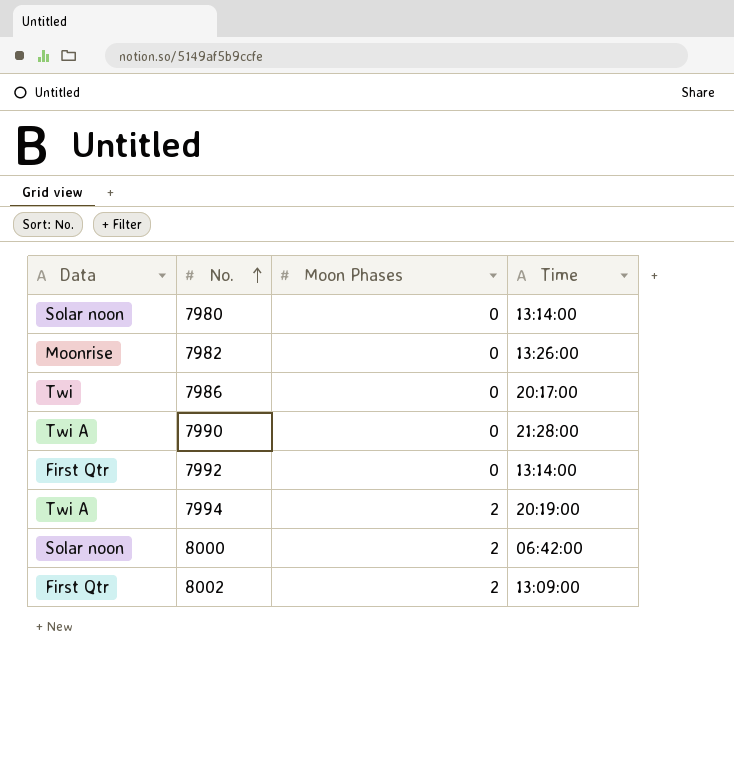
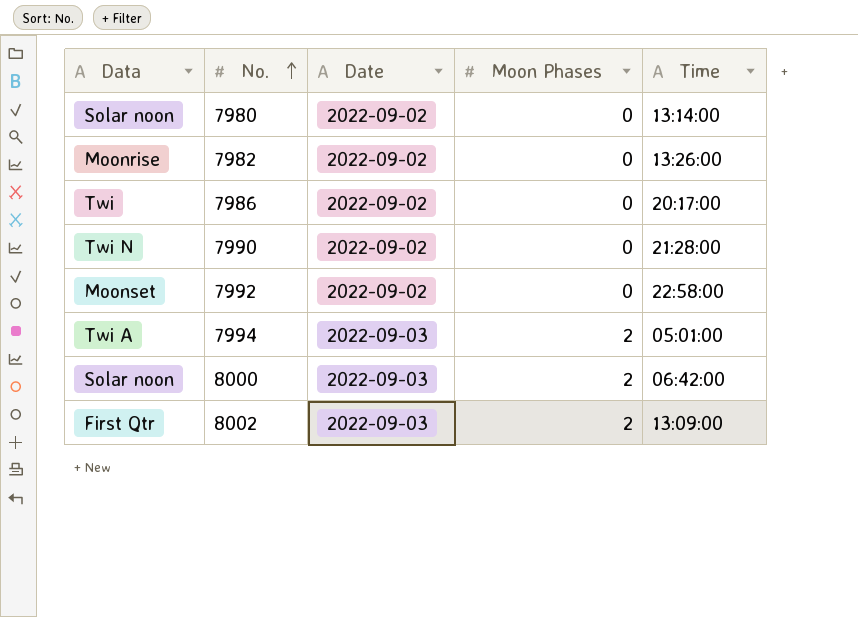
column Date | position: none -> 3
7990 | Data: Twi A -> Twi N
7992 | Data: First Qtr -> Moonset
7992 | Time: 13:14:00 -> 22:58:00
7994 | Time: 20:19:00 -> 05:01:00

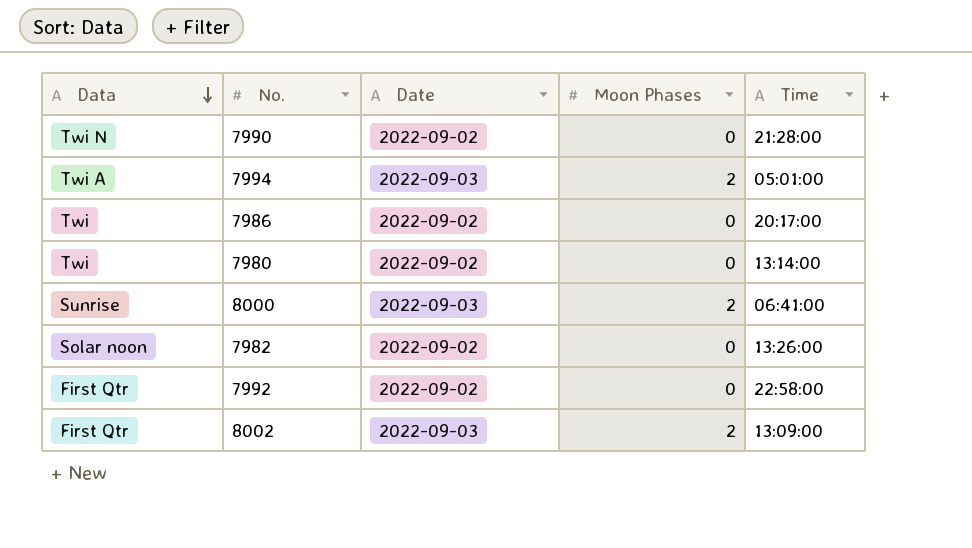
row order: No. ascending -> Data descending
7980 | Data: Solar noon -> Twi
8000 | Data: Solar noon -> Sunrise
8000 | Time: 06:42:00 -> 06:41:00
7982 | Data: Moonrise -> Solar noon
7992 | Data: Moonset -> First Qtr

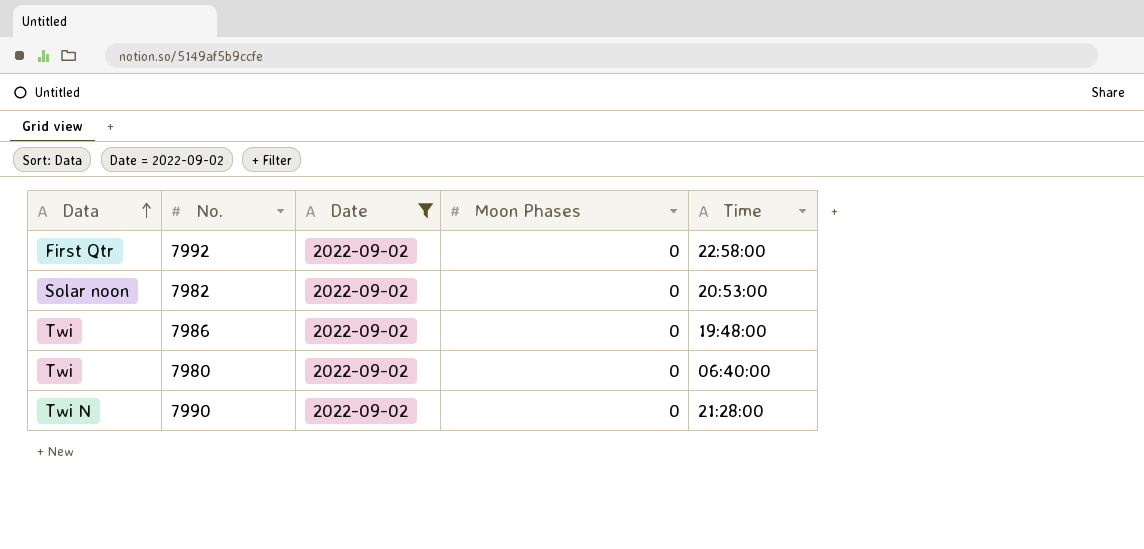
filter: none -> Date = 2022-09-02
row order: Data descending -> Data ascending
7982 | Time: 13:26:00 -> 20:53:00
7986 | Time: 20:17:00 -> 19:48:00
7980 | Time: 13:14:00 -> 06:40:00

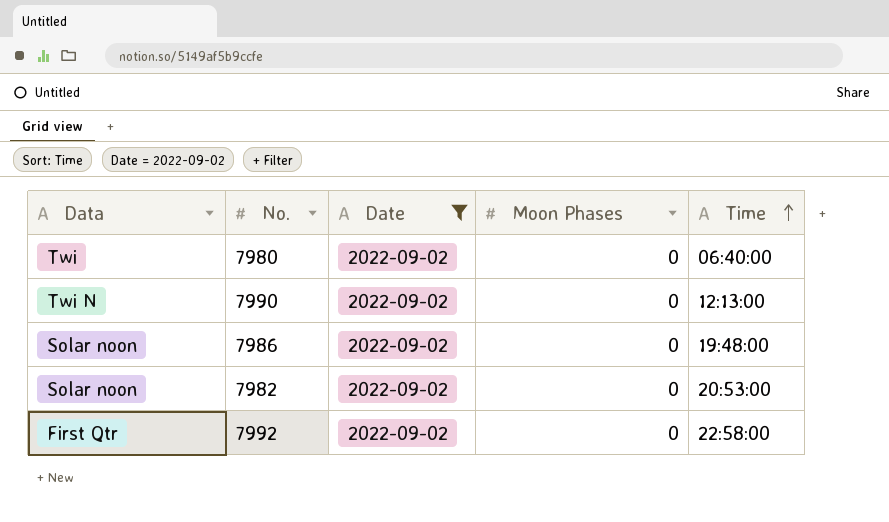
row order: Data ascending -> Time ascending
7990 | Time: 21:28:00 -> 12:13:00
7986 | Data: Twi -> Solar noon

